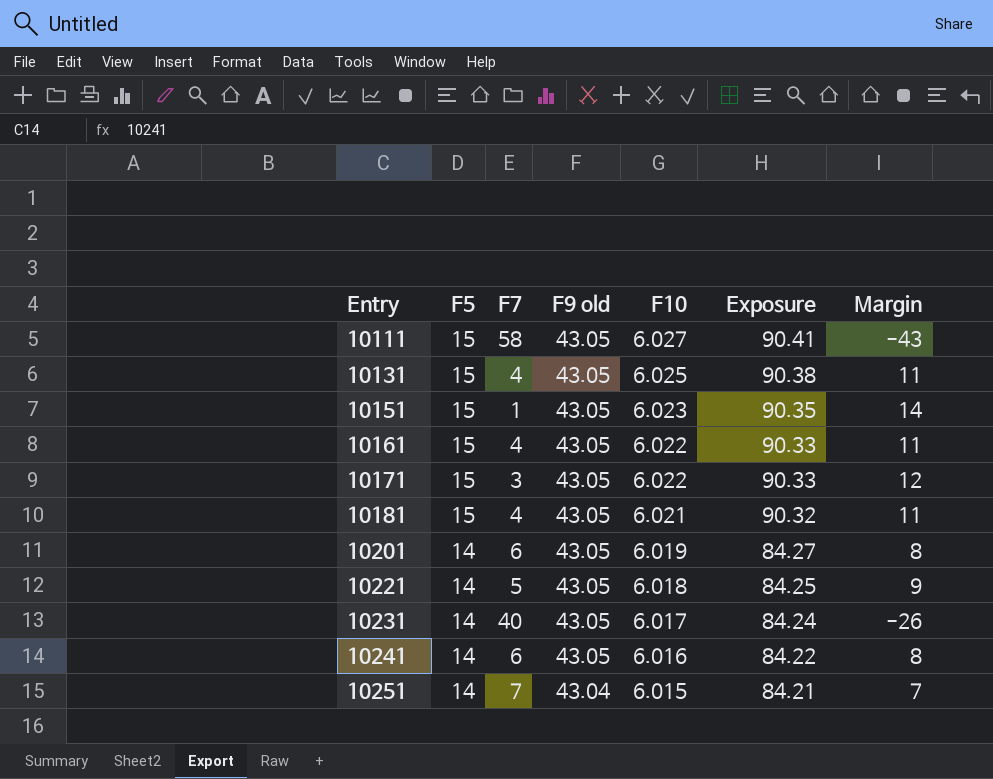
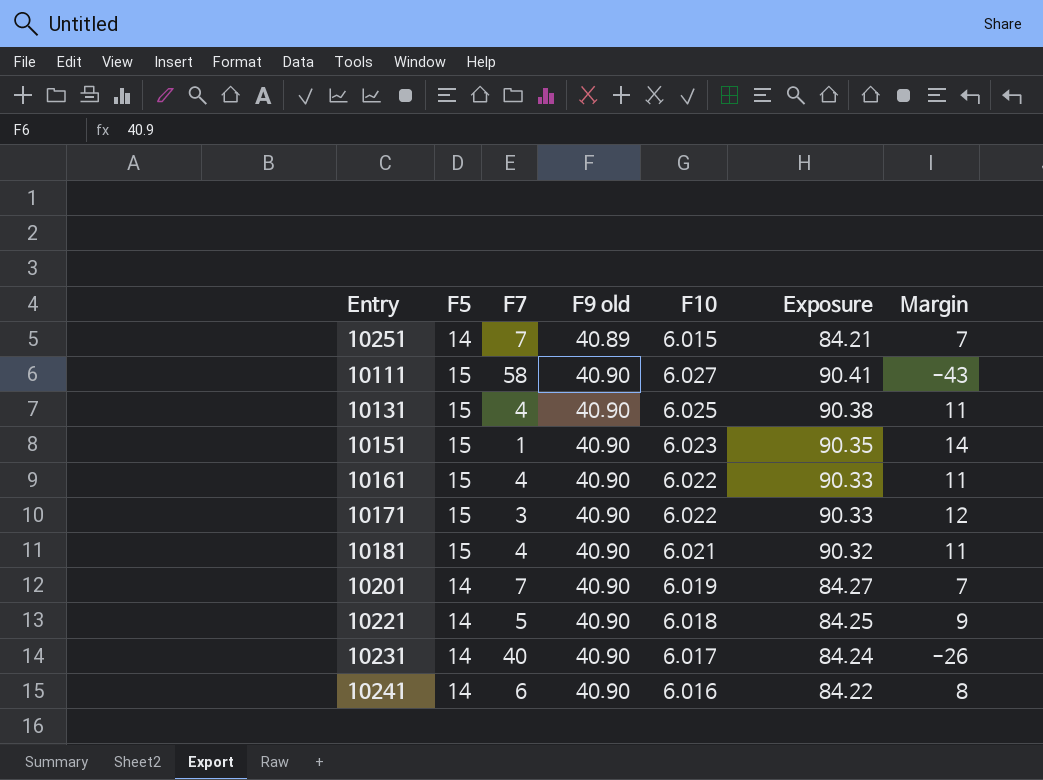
row order: Entry ascending -> F9 old ascending
10251 | F9 old: 43.04 -> 40.89
10111 | F9 old: 43.05 -> 40.90
10131 | F9 old: 43.05 -> 40.90
10151 | F9 old: 43.05 -> 40.90
10161 | F9 old: 43.05 -> 40.90
10171 | F9 old: 43.05 -> 40.90
10181 | F9 old: 43.05 -> 40.90
10201 | F7: 6 -> 7
10201 | F9 old: 43.05 -> 40.90
10201 | Margin: 8 -> 7
10221 | F9 old: 43.05 -> 40.90
10231 | F9 old: 43.05 -> 40.90
10241 | F9 old: 43.05 -> 40.90

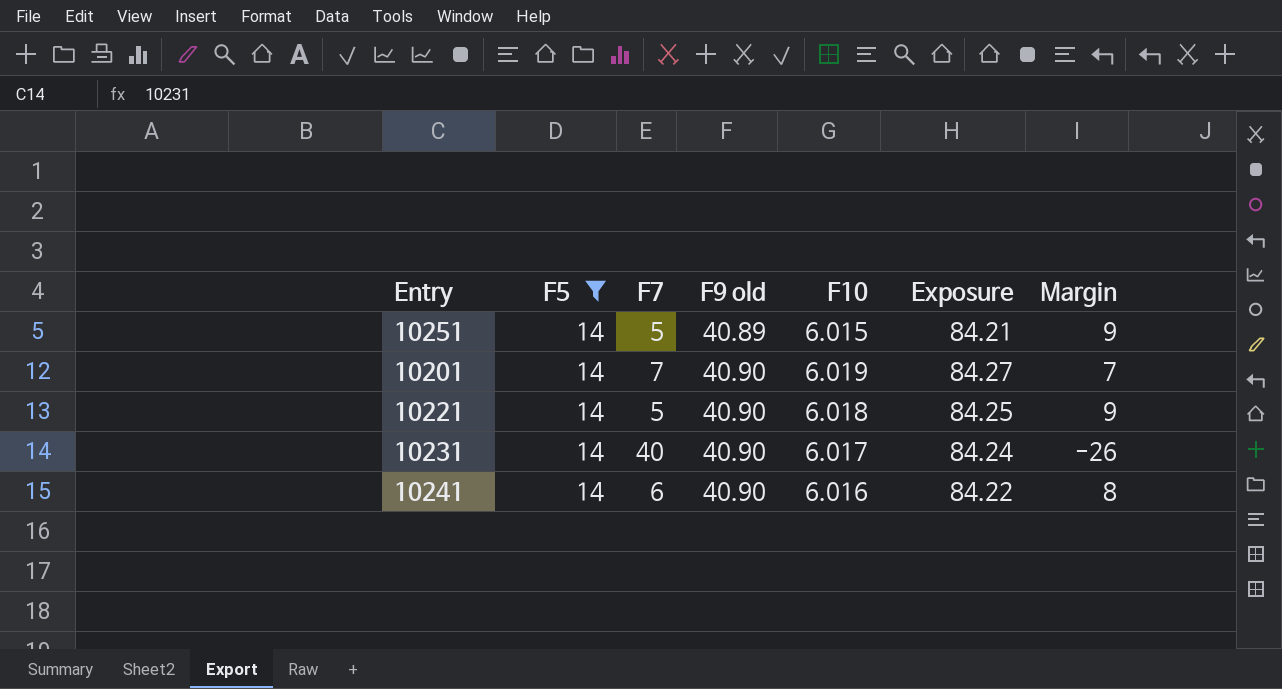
filter: none -> F5 = 14
10251 | F7: 7 -> 5
10251 | Margin: 7 -> 9

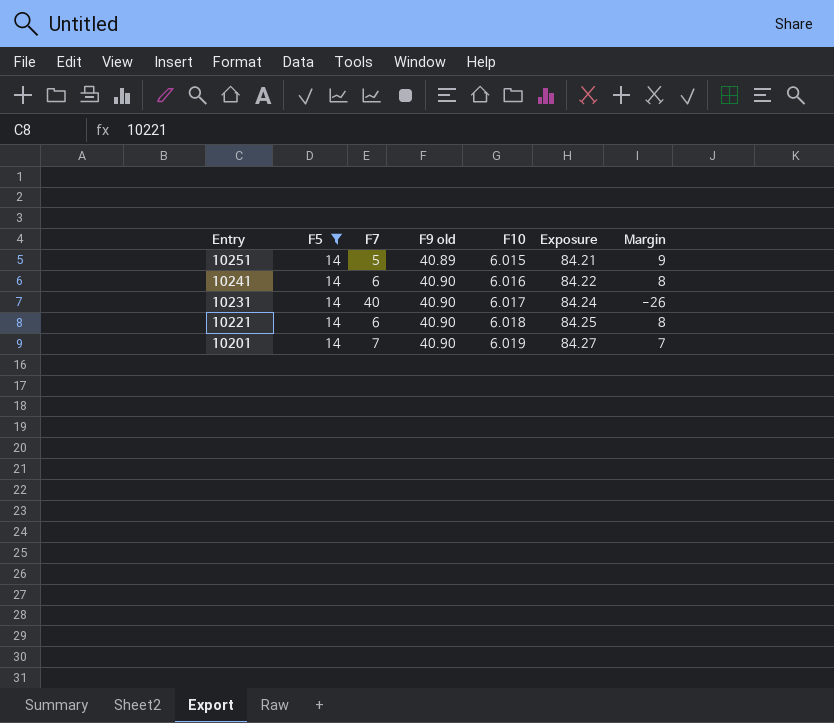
row order: F9 old ascending -> Entry descending
10221 | F7: 5 -> 6
10221 | Margin: 9 -> 8

